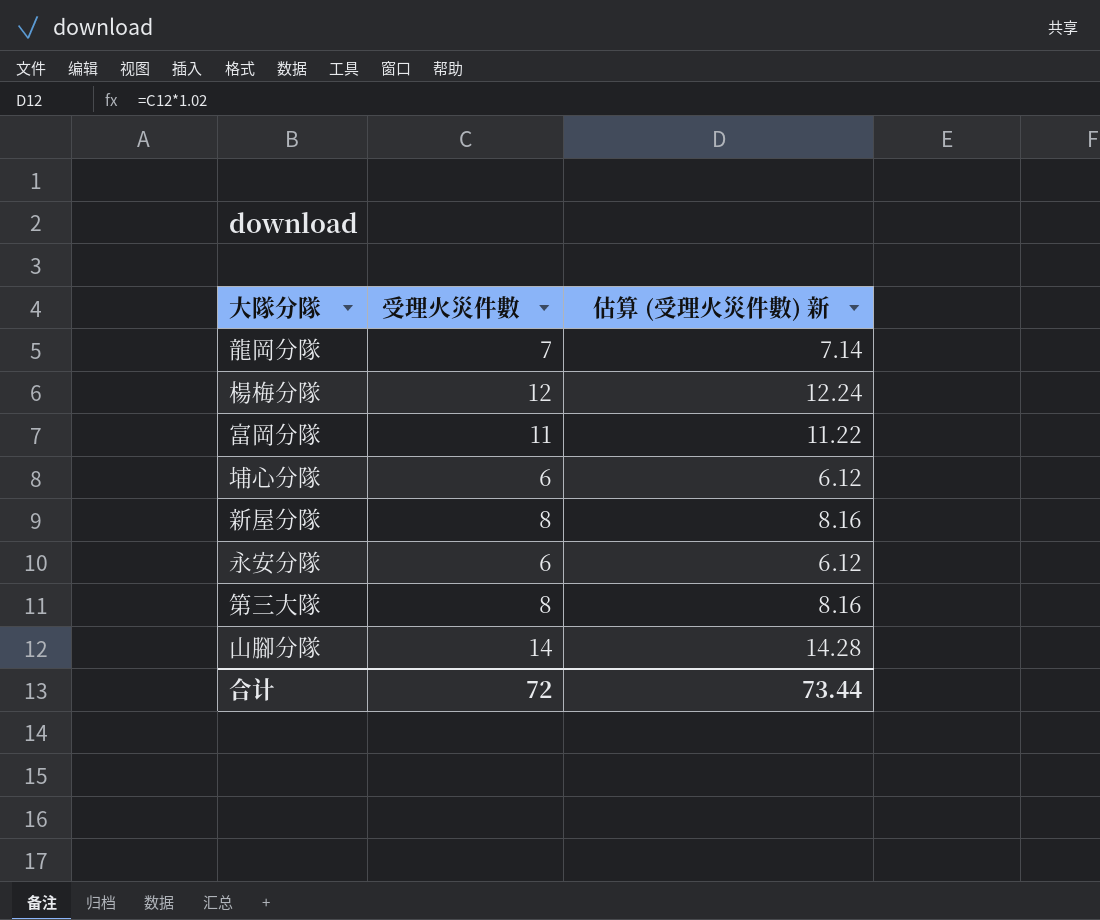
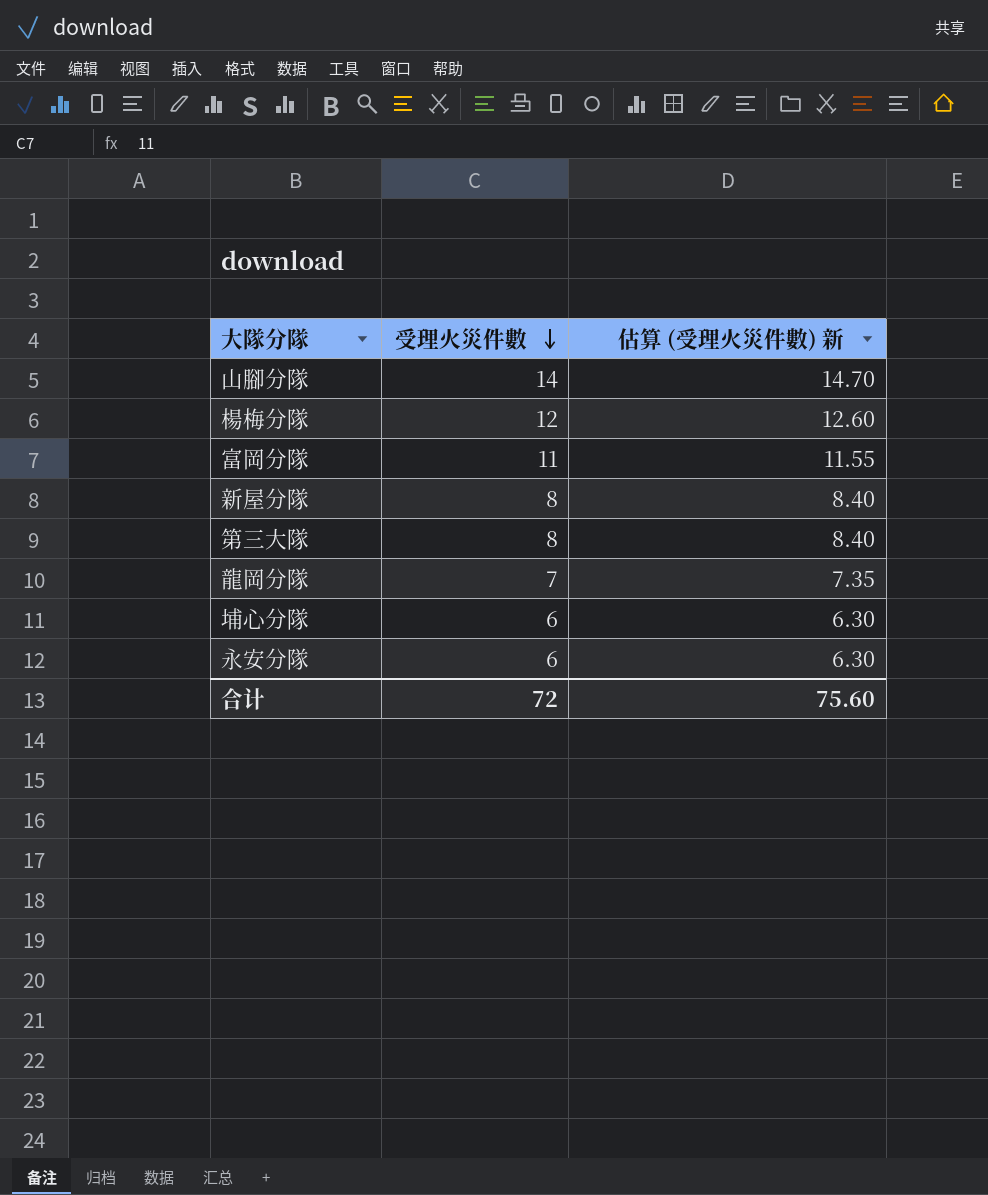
row order: none -> 受理火災件數 descending
column 估算 (受理火災件數) 新 | formula: [受理火災件數] * 1.02 -> [受理火災件數] * 1.05
合计 | 估算 (受理火災件數) 新: 73.44 -> 75.60

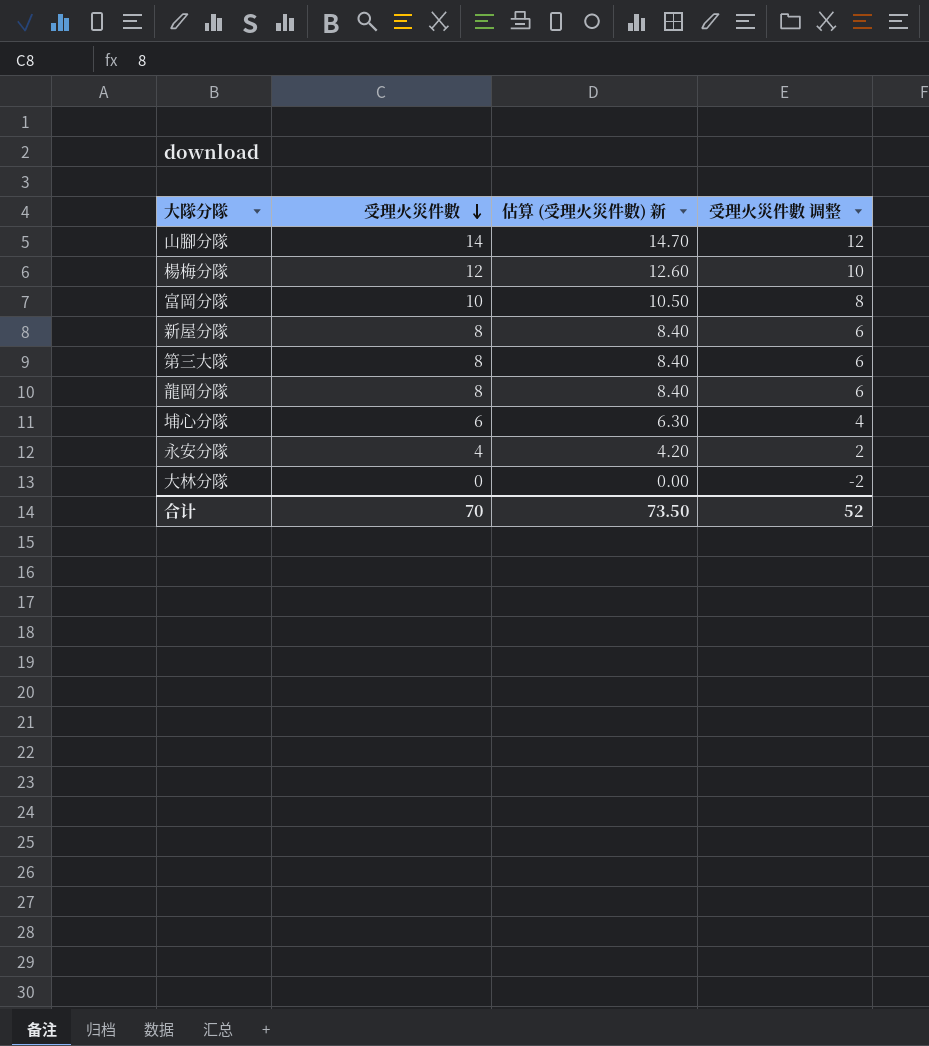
column 受理火災件數 调整 | formula: none -> [受理火災件數] - 2
富岡分隊 | 受理火災件數: 11 -> 10
富岡分隊 | 估算 (受理火災件數) 新: 11.55 -> 10.50
龍岡分隊 | 受理火災件數: 7 -> 8
龍岡分隊 | 估算 (受理火災件數) 新: 7.35 -> 8.40
永安分隊 | 受理火災件數: 6 -> 4
永安分隊 | 估算 (受理火災件數) 新: 6.30 -> 4.20
row 大林分隊: none -> 0 | 0.00 | -2
合计 | 受理火災件數: 72 -> 70
合计 | 估算 (受理火災件數) 新: 75.60 -> 73.50

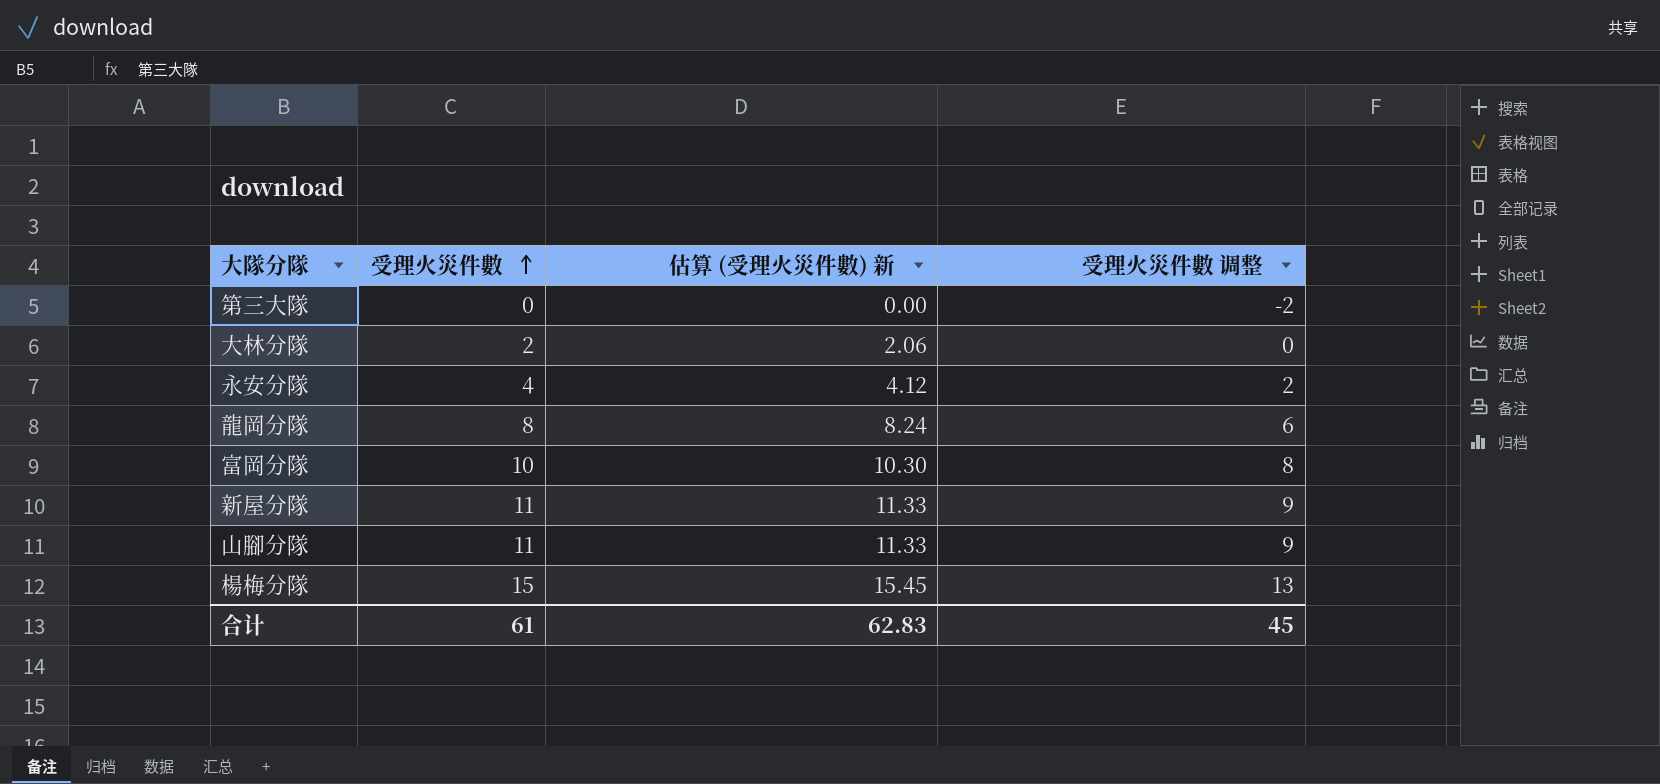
row order: 受理火災件數 descending -> 受理火災件數 ascending
column 估算 (受理火災件數) 新 | formula: [受理火災件數] * 1.05 -> [受理火災件數] * 1.03
row 埔心分隊: 6 | 6.30 | 4 -> none
第三大隊 | 受理火災件數: 8 -> 0
第三大隊 | 受理火災件數 调整: 6 -> -2
大林分隊 | 受理火災件數: 0 -> 2
大林分隊 | 受理火災件數 调整: -2 -> 0
新屋分隊 | 受理火災件數: 8 -> 11
新屋分隊 | 受理火災件數 调整: 6 -> 9
山腳分隊 | 受理火災件數: 14 -> 11
山腳分隊 | 受理火災件數 调整: 12 -> 9
楊梅分隊 | 受理火災件數: 12 -> 15
楊梅分隊 | 受理火災件數 调整: 10 -> 13
合计 | 受理火災件數: 70 -> 61
合计 | 估算 (受理火災件數) 新: 73.50 -> 62.83
合计 | 受理火災件數 调整: 52 -> 45

